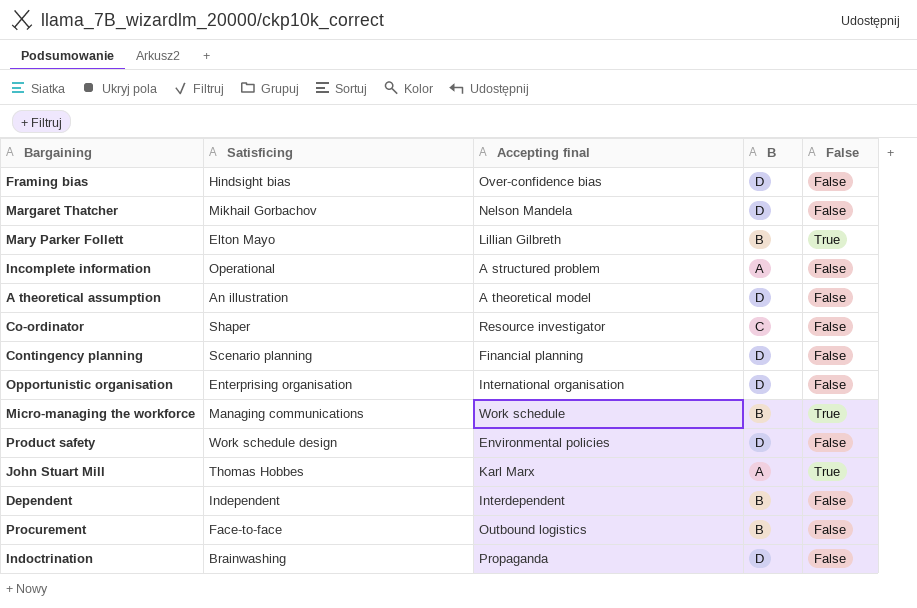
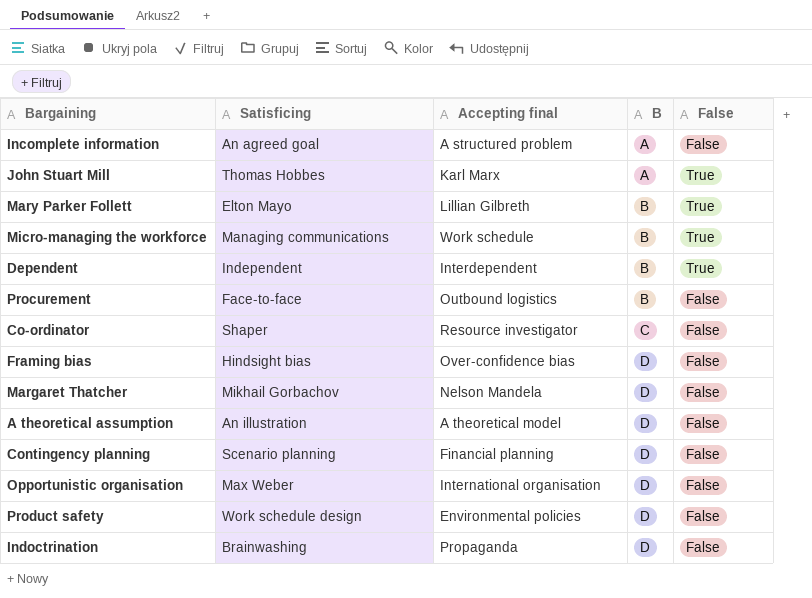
row order: none -> B ascending
Incomplete information | Satisficing: Operational -> An agreed goal
Dependent | False: False -> True
Opportunistic organisation | Satisficing: Enterprising organisation -> Max Weber

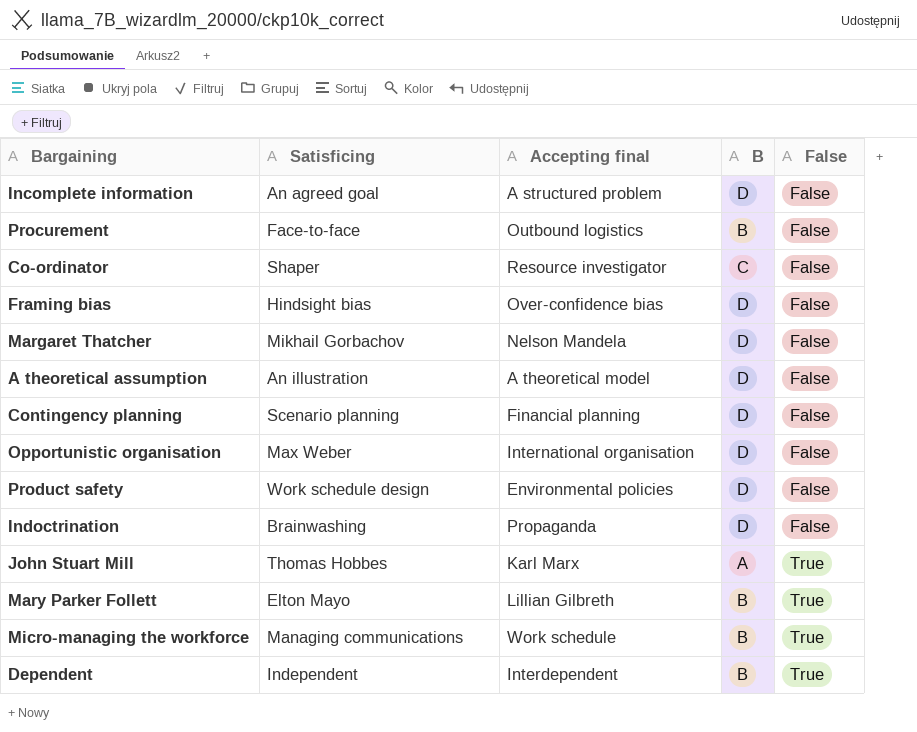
row order: B ascending -> False ascending
Incomplete information | B: A -> D

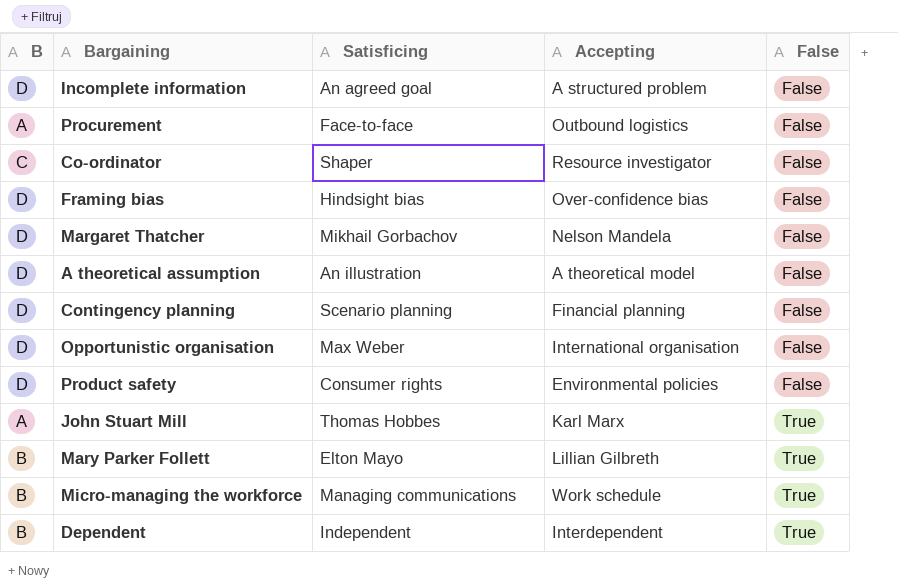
column B | position: 4 -> 1
column name: Accepting final -> Accepting
row Indoctrination: Brainwashing | Propaganda | D | False -> none
Procurement | B: B -> A
Product safety | Satisficing: Work schedule design -> Consumer rights

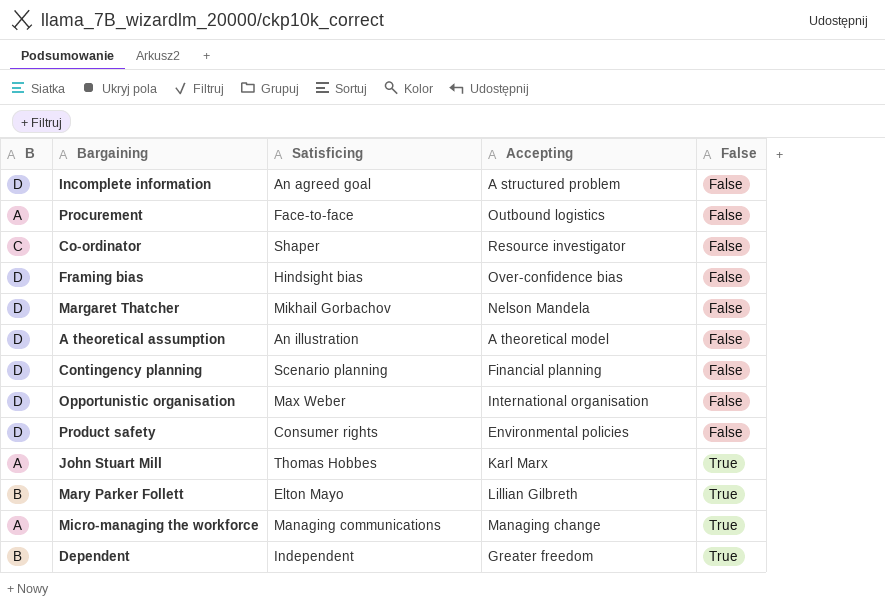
Micro-managing the workforce | B: B -> A
Micro-managing the workforce | Accepting: Work schedule -> Managing change
Dependent | Accepting: Interdependent -> Greater freedom

